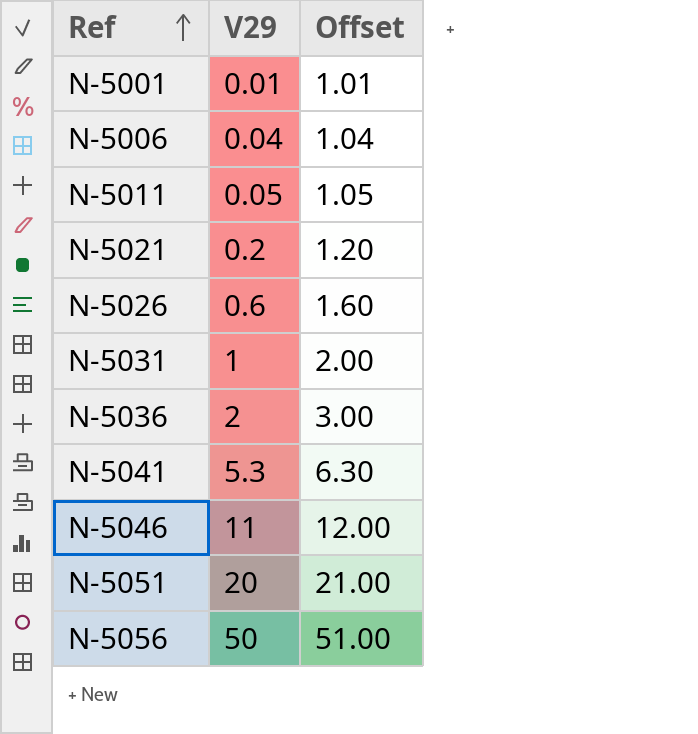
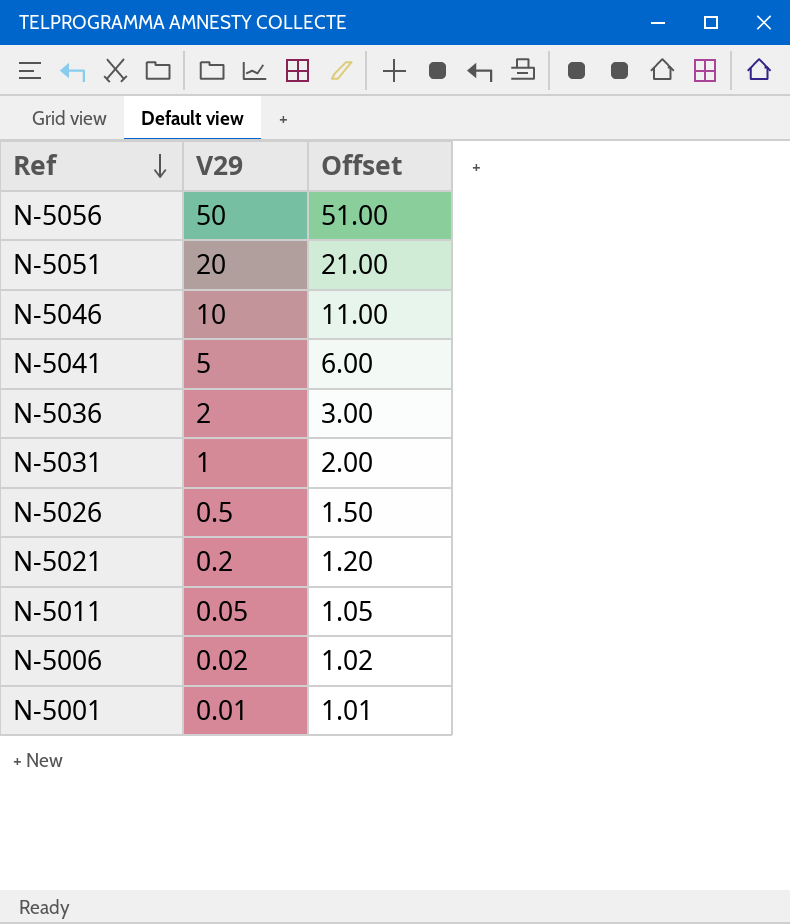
row order: Ref ascending -> Ref descending
N-5046 | V29: 11 -> 10
N-5046 | Offset: 12.00 -> 11.00
N-5041 | V29: 5.3 -> 5
N-5041 | Offset: 6.30 -> 6.00
N-5026 | V29: 0.6 -> 0.5
N-5026 | Offset: 1.60 -> 1.50
N-5006 | V29: 0.04 -> 0.02
N-5006 | Offset: 1.04 -> 1.02

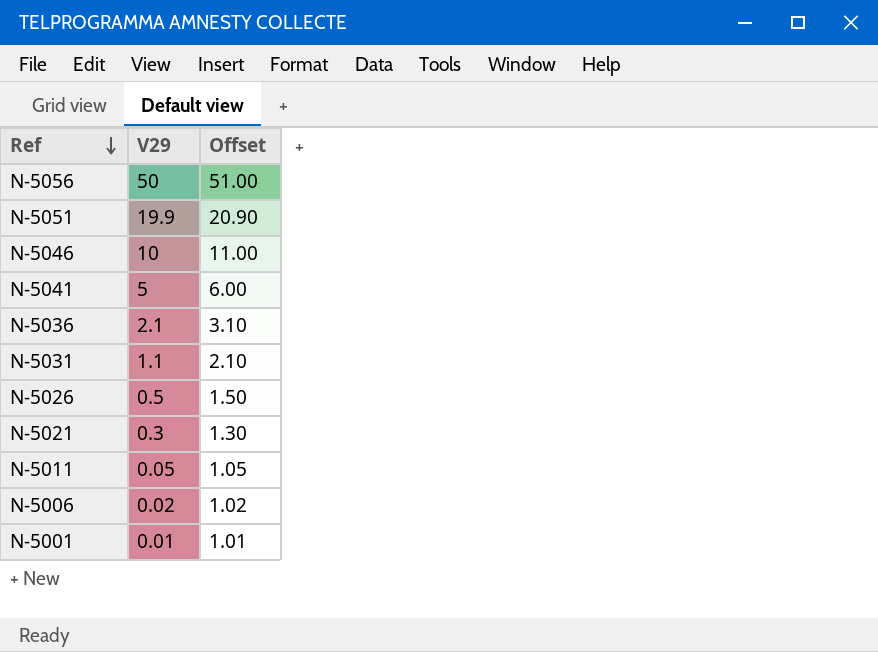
N-5051 | V29: 20 -> 19.9
N-5051 | Offset: 21.00 -> 20.90
N-5036 | V29: 2 -> 2.1
N-5036 | Offset: 3.00 -> 3.10
N-5031 | V29: 1 -> 1.1
N-5031 | Offset: 2.00 -> 2.10
N-5021 | V29: 0.2 -> 0.3
N-5021 | Offset: 1.20 -> 1.30

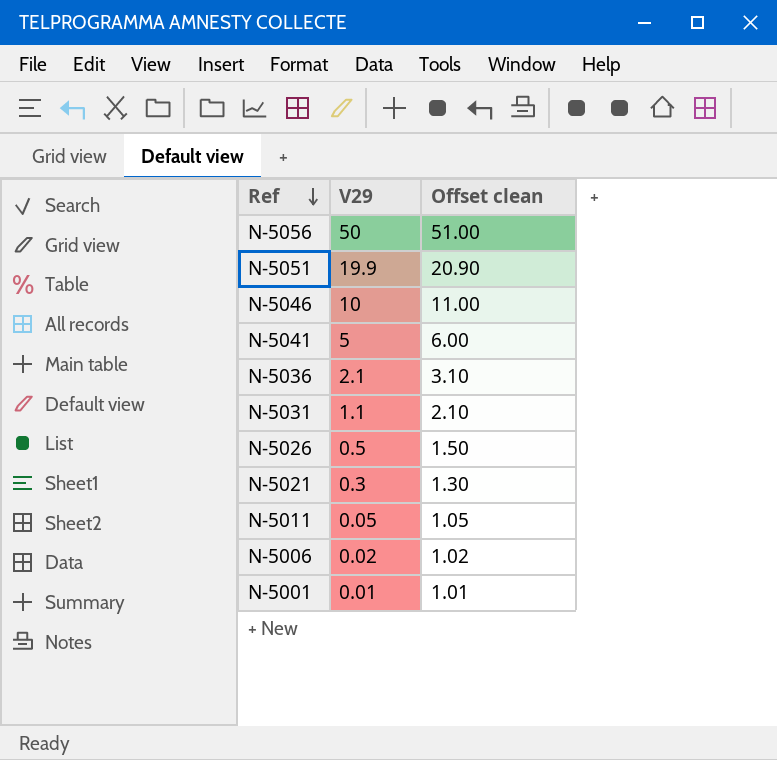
column name: Offset -> Offset clean

